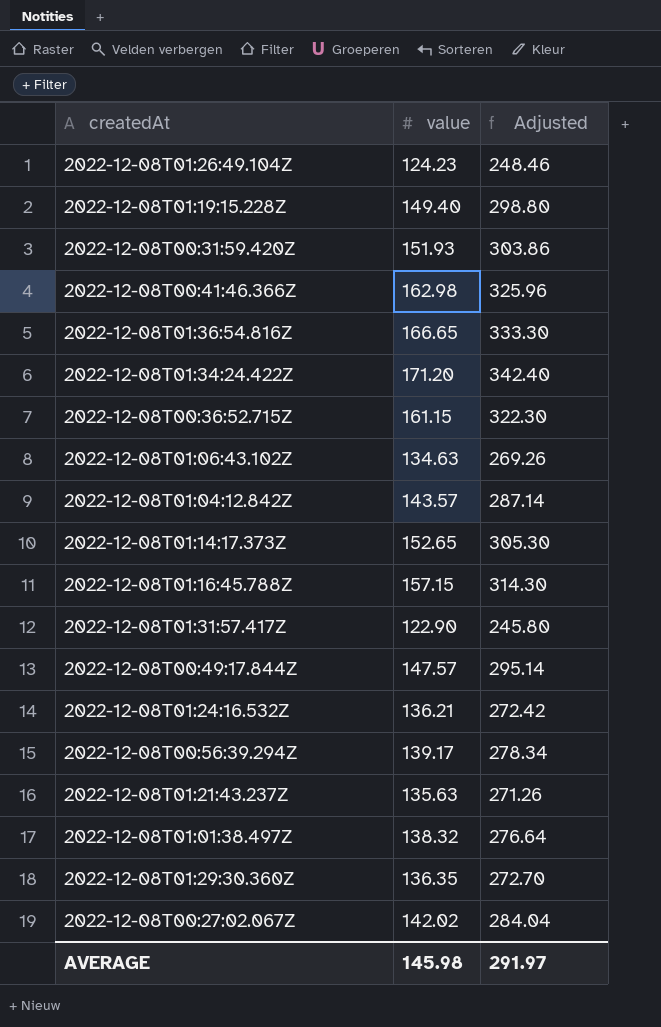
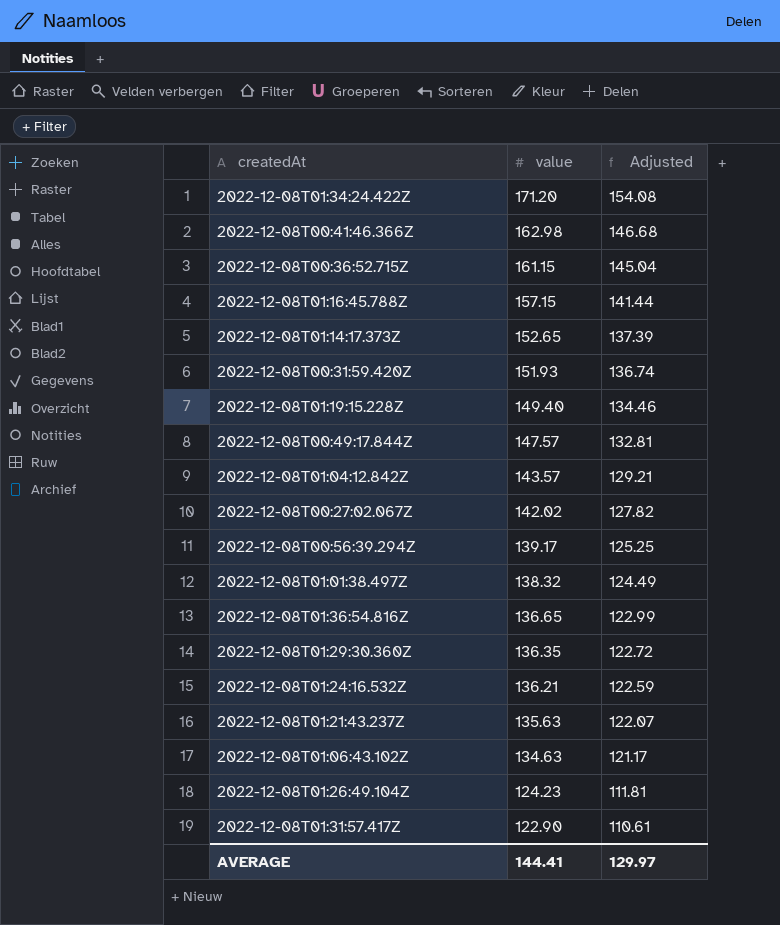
row order: none -> value descending
column Adjusted | formula: [value] * 2 -> [value] * 0.9
2022-12-08T01:36:54.816Z | value: 166.65 -> 136.65
AVERAGE | value: 145.98 -> 144.41
AVERAGE | Adjusted: 291.97 -> 129.97

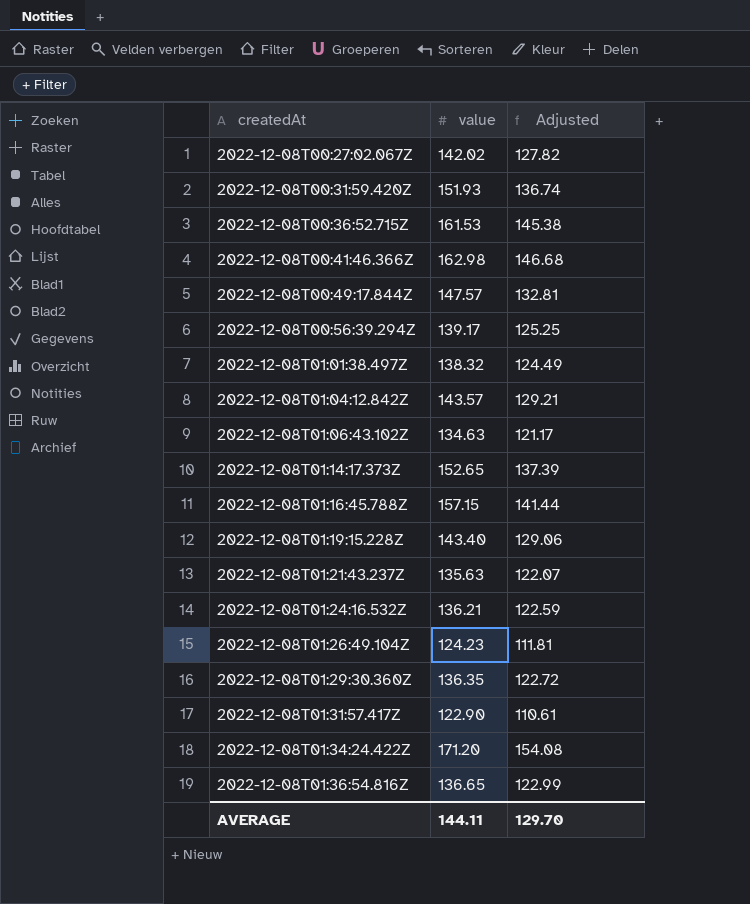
row order: value descending -> createdAt ascending
2022-12-08T00:36:52.715Z | value: 161.15 -> 161.53
2022-12-08T00:36:52.715Z | Adjusted: 145.04 -> 145.38
2022-12-08T01:19:15.228Z | value: 149.40 -> 143.40
2022-12-08T01:19:15.228Z | Adjusted: 134.46 -> 129.06
AVERAGE | value: 144.41 -> 144.11
AVERAGE | Adjusted: 129.97 -> 129.70

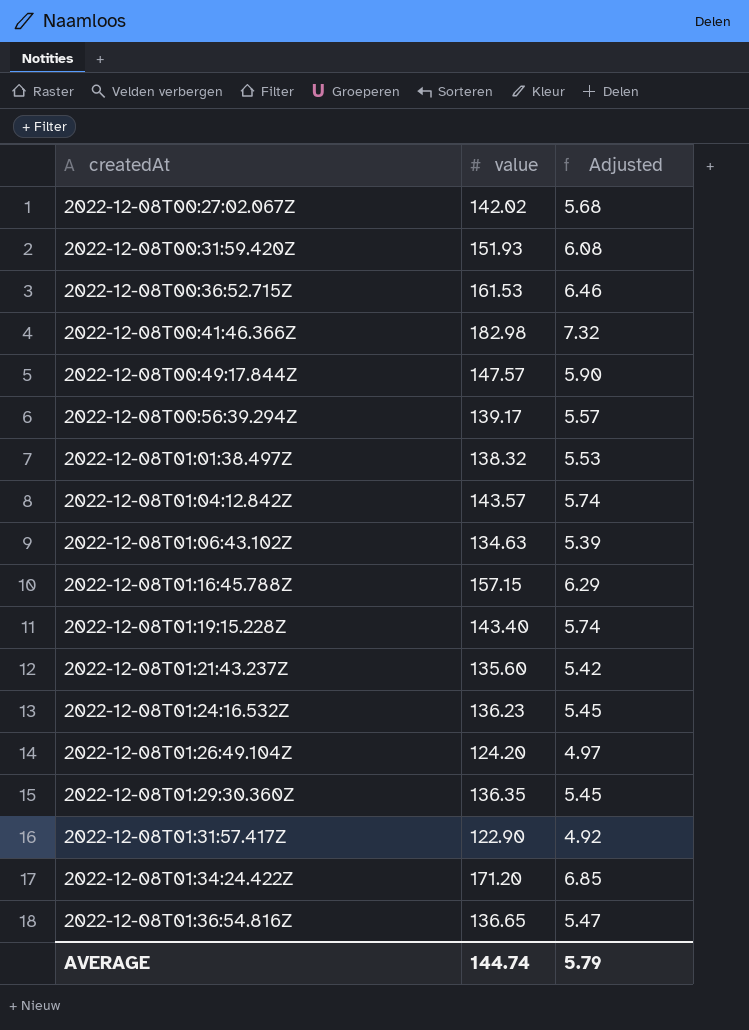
column Adjusted | formula: [value] * 0.9 -> [value] * 0.04
row 2022-12-08T01:14:17.373Z: 152.65 | 137.39 -> none
2022-12-08T00:41:46.366Z | value: 162.98 -> 182.98
2022-12-08T01:21:43.237Z | value: 135.63 -> 135.60
2022-12-08T01:24:16.532Z | value: 136.21 -> 136.23
2022-12-08T01:26:49.104Z | value: 124.23 -> 124.20
AVERAGE | value: 144.11 -> 144.74
AVERAGE | Adjusted: 129.70 -> 5.79

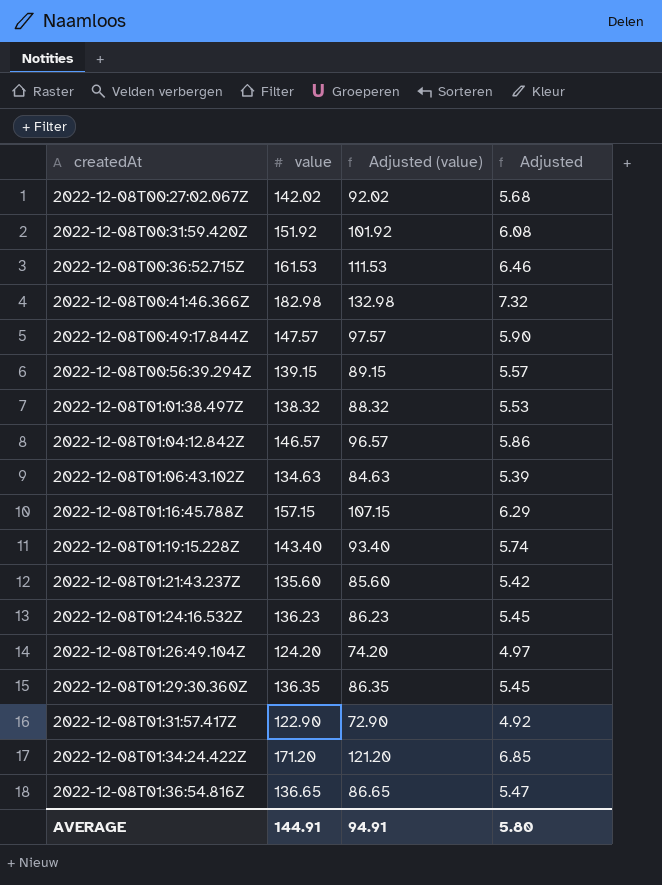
column Adjusted (value) | formula: none -> [value] - 50
2022-12-08T00:31:59.420Z | value: 151.93 -> 151.92
2022-12-08T00:56:39.294Z | value: 139.17 -> 139.15
2022-12-08T01:04:12.842Z | value: 143.57 -> 146.57
2022-12-08T01:04:12.842Z | Adjusted: 5.74 -> 5.86
AVERAGE | value: 144.74 -> 144.91
AVERAGE | Adjusted: 5.79 -> 5.80

